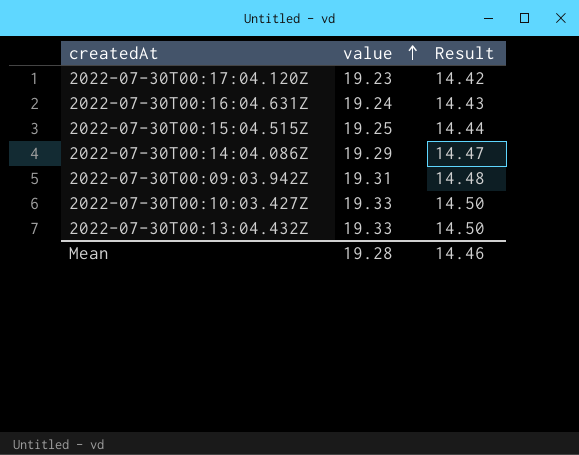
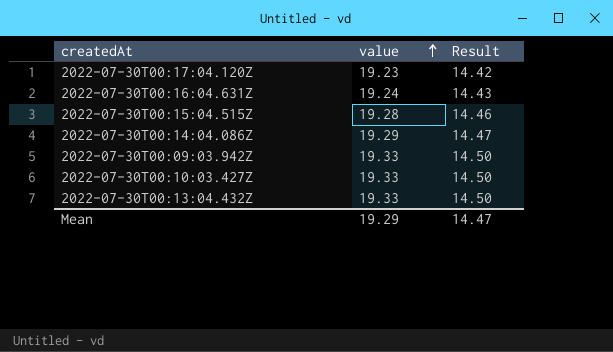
2022-07-30T00:15:04.515Z | value: 19.25 -> 19.28
2022-07-30T00:15:04.515Z | Result: 14.44 -> 14.46
2022-07-30T00:09:03.942Z | value: 19.31 -> 19.33
2022-07-30T00:09:03.942Z | Result: 14.48 -> 14.50
Mean | value: 19.28 -> 19.29
Mean | Result: 14.46 -> 14.47

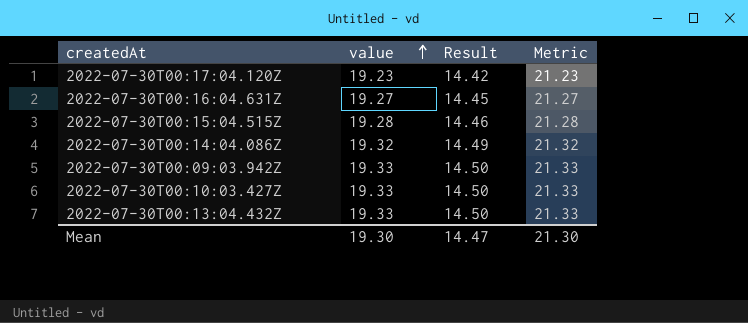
column Metric | formula: none -> [value] + 2
2022-07-30T00:16:04.631Z | value: 19.24 -> 19.27
2022-07-30T00:16:04.631Z | Result: 14.43 -> 14.45
2022-07-30T00:14:04.086Z | value: 19.29 -> 19.32
2022-07-30T00:14:04.086Z | Result: 14.47 -> 14.49
Mean | value: 19.29 -> 19.30

